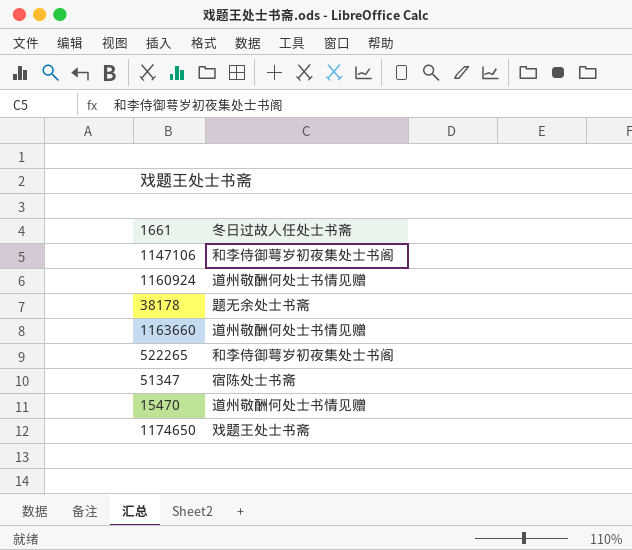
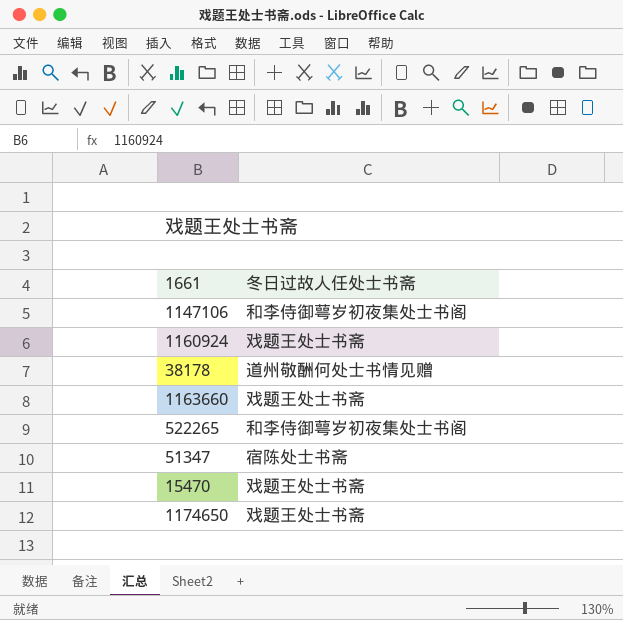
1160924 | 冬日过故人任处士书斋: 道州敬酬何处士书情见赠 -> 戏题王处士书斋
38178 | 冬日过故人任处士书斋: 题无余处士书斋 -> 道州敬酬何处士书情见赠
1163660 | 冬日过故人任处士书斋: 道州敬酬何处士书情见赠 -> 戏题王处士书斋
15470 | 冬日过故人任处士书斋: 道州敬酬何处士书情见赠 -> 戏题王处士书斋

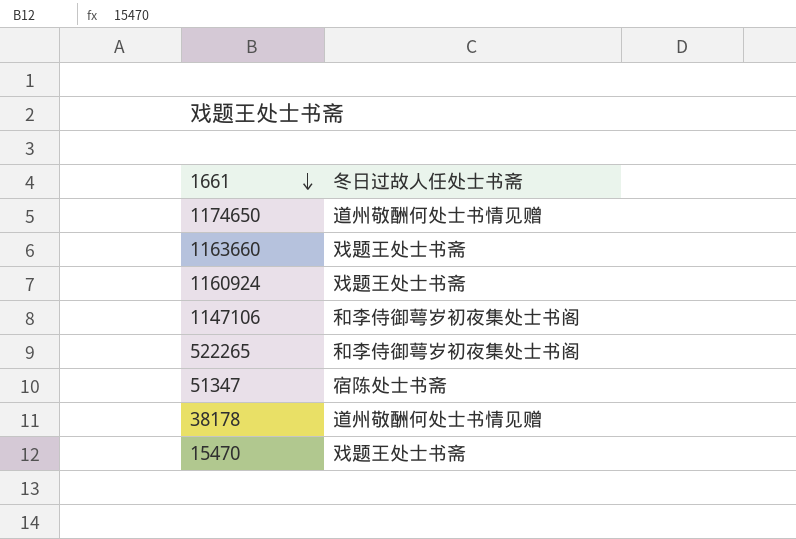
row order: none -> 1661 descending
1174650 | 冬日过故人任处士书斋: 戏题王处士书斋 -> 道州敬酬何处士书情见赠

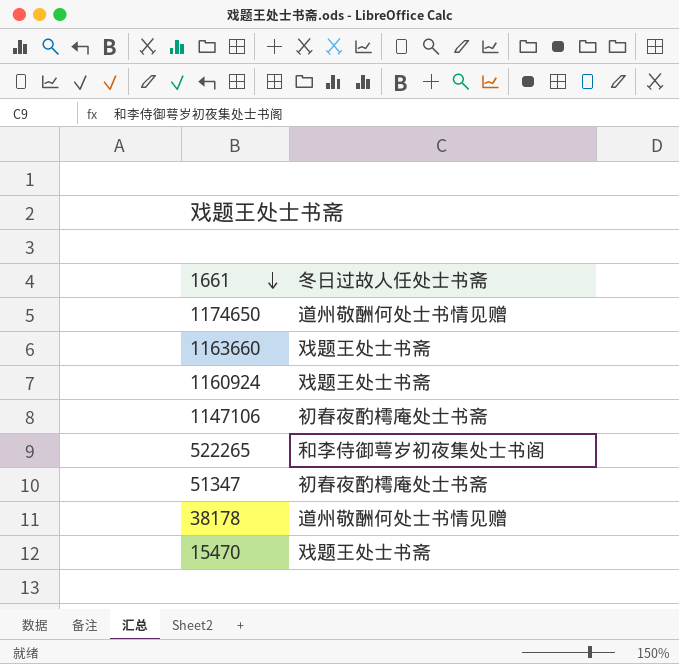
1147106 | 冬日过故人任处士书斋: 和李侍御萼岁初夜集处士书阁 -> 初春夜酌樗庵处士书斋
51347 | 冬日过故人任处士书斋: 宿陈处士书斋 -> 初春夜酌樗庵处士书斋

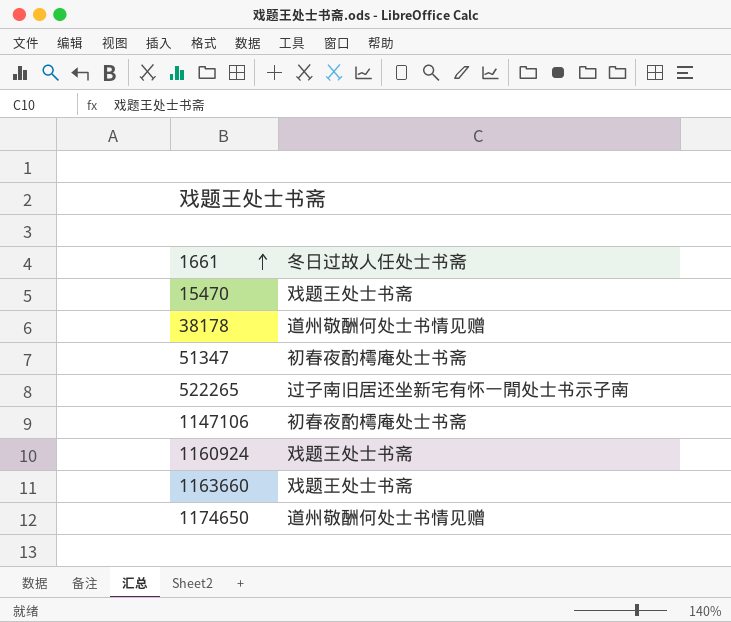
row order: 1661 descending -> 1661 ascending
522265 | 冬日过故人任处士书斋: 和李侍御萼岁初夜集处士书阁 -> 过子南旧居还坐新宅有怀一閒处士书示子南

